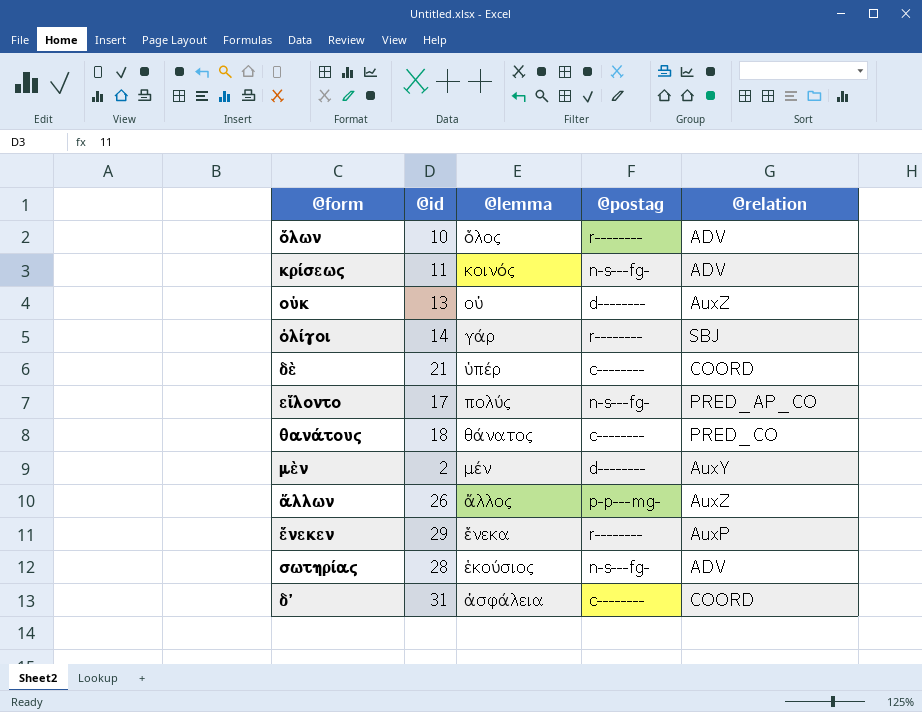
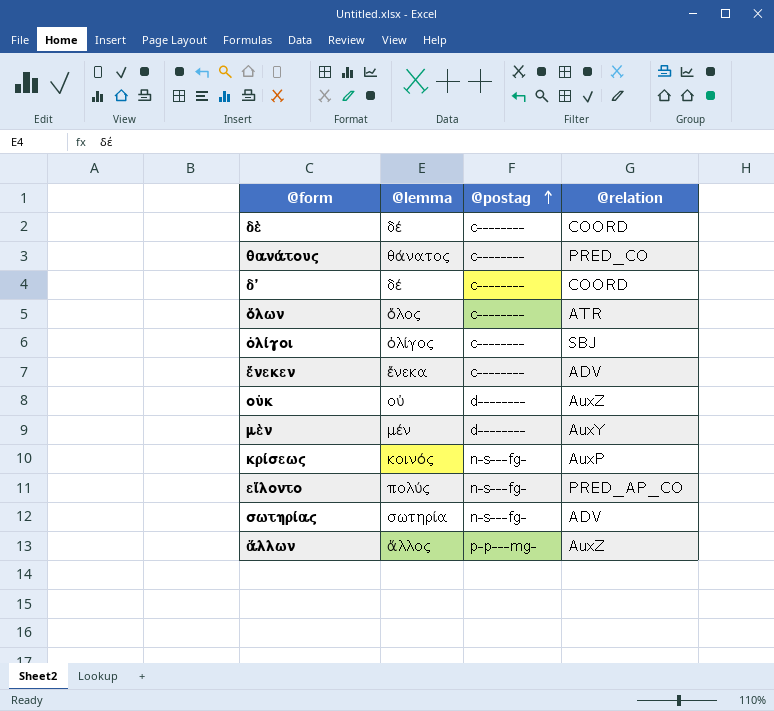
row order: none -> @postag ascending
column @id | position: 2 -> none
δὲ | @lemma: ὑπέρ -> δέ
δʼ | @lemma: ἀσφάλεια -> δέ
ὅλων | @postag: r-------- -> c--------
ὅλων | @relation: ADV -> ATR
ὀλίγοι | @lemma: γάρ -> ὀλίγος
ὀλίγοι | @postag: r-------- -> c--------
ἕνεκεν | @postag: r-------- -> c--------
ἕνεκεν | @relation: AuxP -> ADV
κρίσεως | @relation: ADV -> AuxP
σωτηρίας | @lemma: ἑκούσιος -> σωτηρία

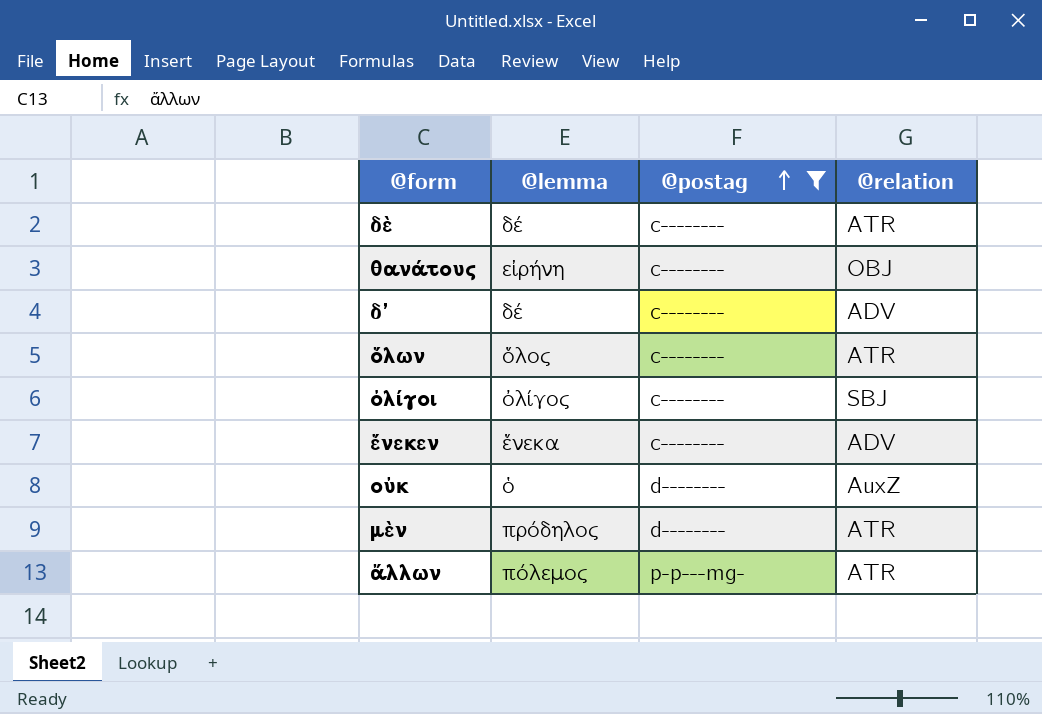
filter: none -> @postag != n-s---fg-
δὲ | @relation: COORD -> ATR
θανάτους | @lemma: θάνατος -> εἰρήνη
θανάτους | @relation: PRED_CO -> OBJ
δʼ | @relation: COORD -> ADV
οὐκ | @lemma: οὐ -> ὁ
μὲν | @lemma: μέν -> πρόδηλος
μὲν | @relation: AuxY -> ATR
ἄλλων | @lemma: ἄλλος -> πόλεμος
ἄλλων | @relation: AuxZ -> ATR

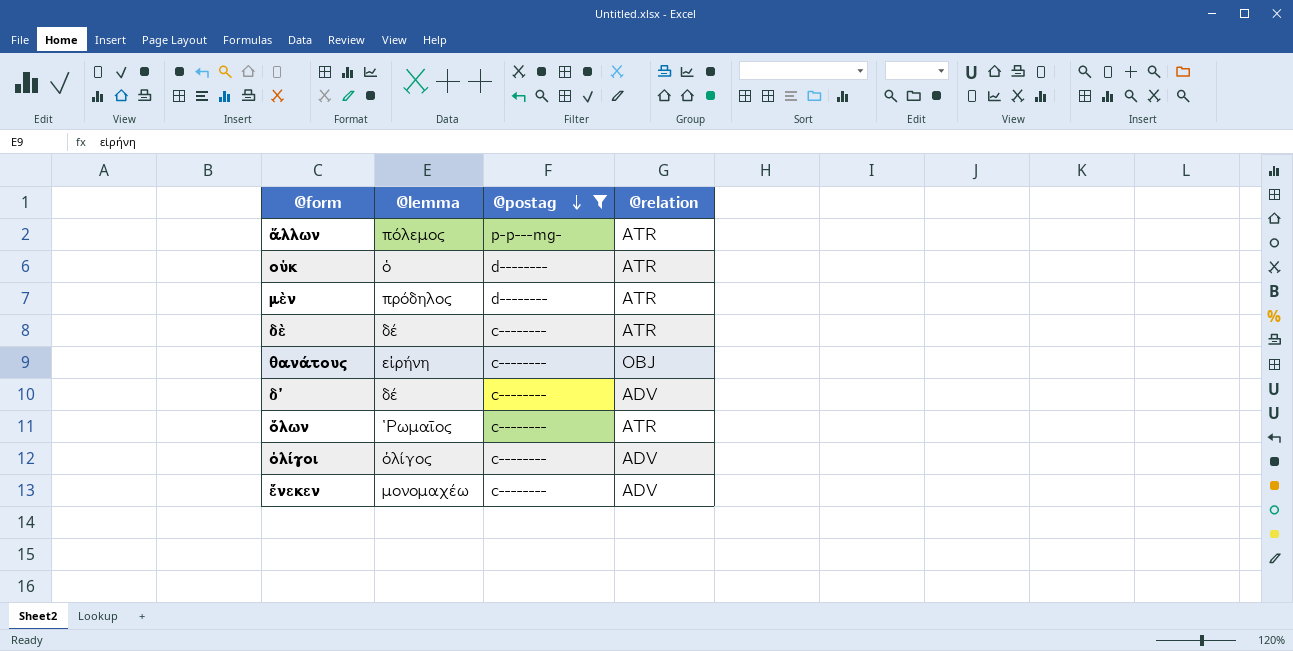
row order: @postag ascending -> @postag descending
οὐκ | @relation: AuxZ -> ATR
ὅλων | @lemma: ὅλος -> Ῥωμαῖος
ὀλίγοι | @relation: SBJ -> ADV
ἕνεκεν | @lemma: ἕνεκα -> μονομαχέω

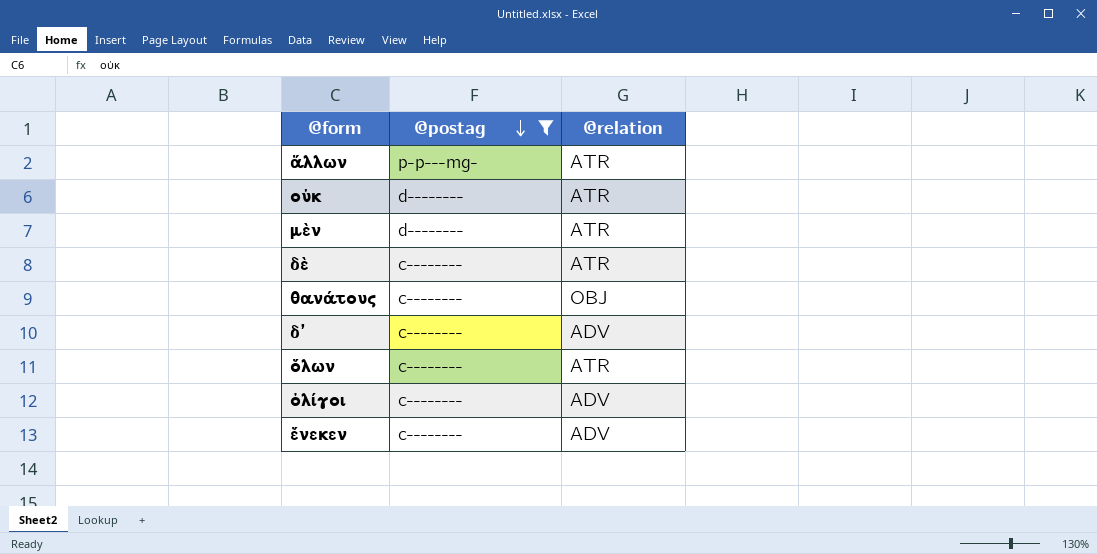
column @lemma | position: 2 -> none

